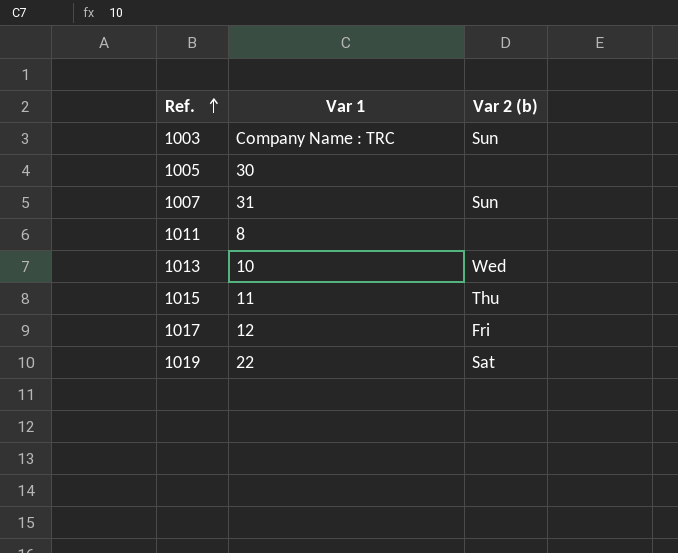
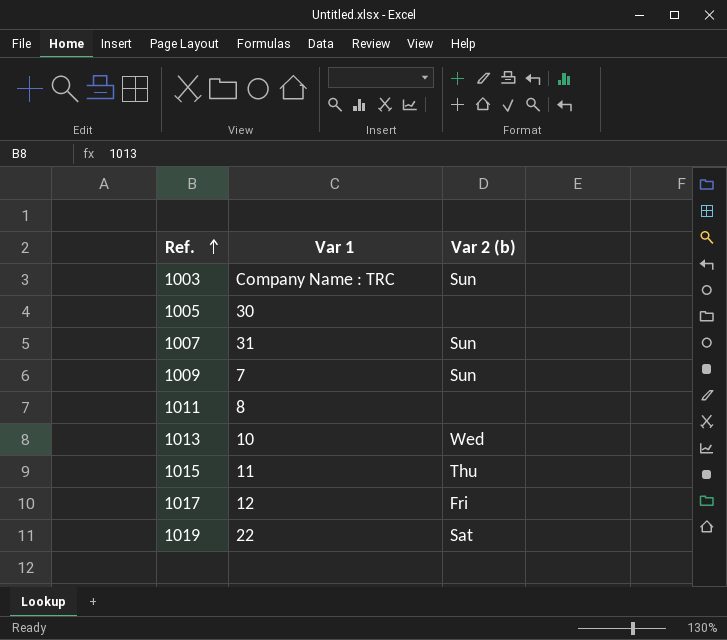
row 1009: none -> 7 | Sun

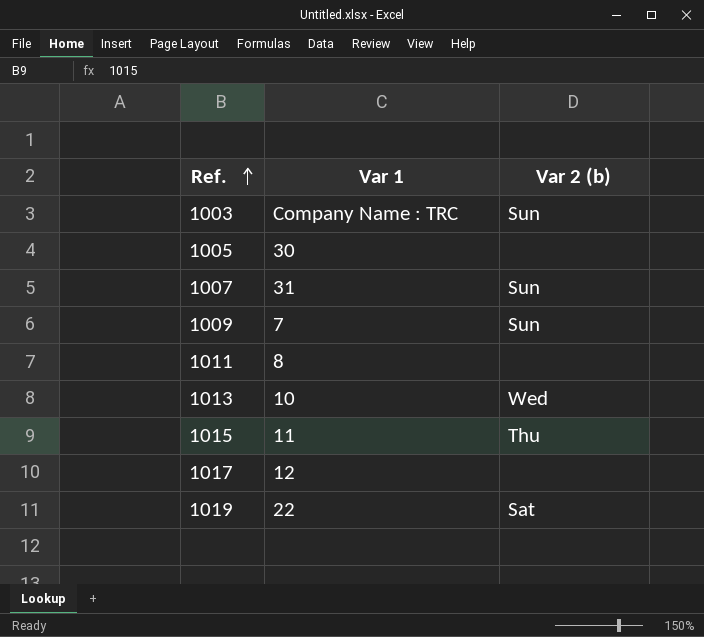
1017 | Var 2 (b): Fri -> none

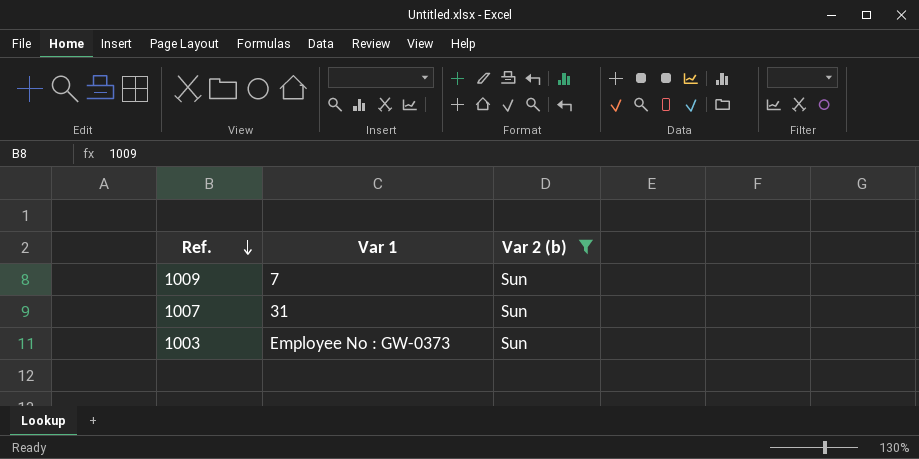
filter: none -> Var 2 (b) = Sun
row order: Ref. ascending -> Ref. descending
1003 | Var 1: Company Name : TRC -> Employee No : GW-0373

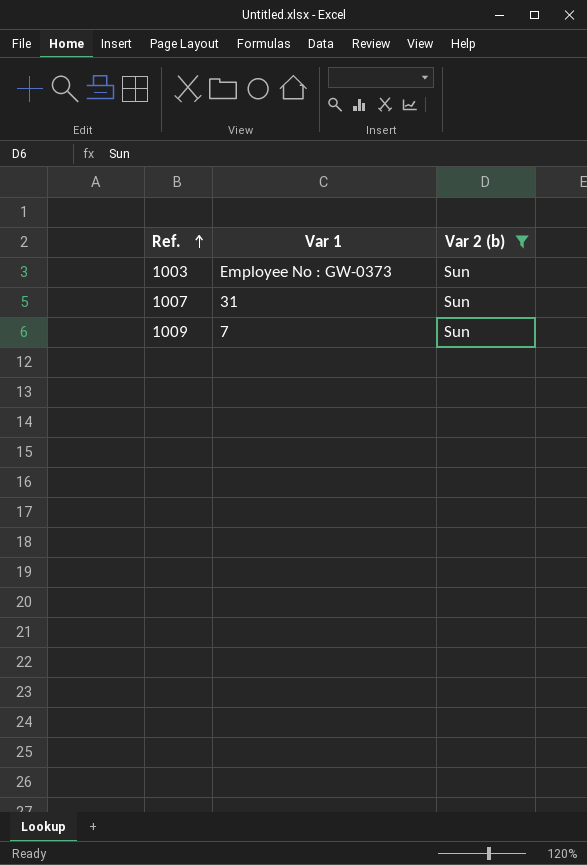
row order: Ref. descending -> Ref. ascending

